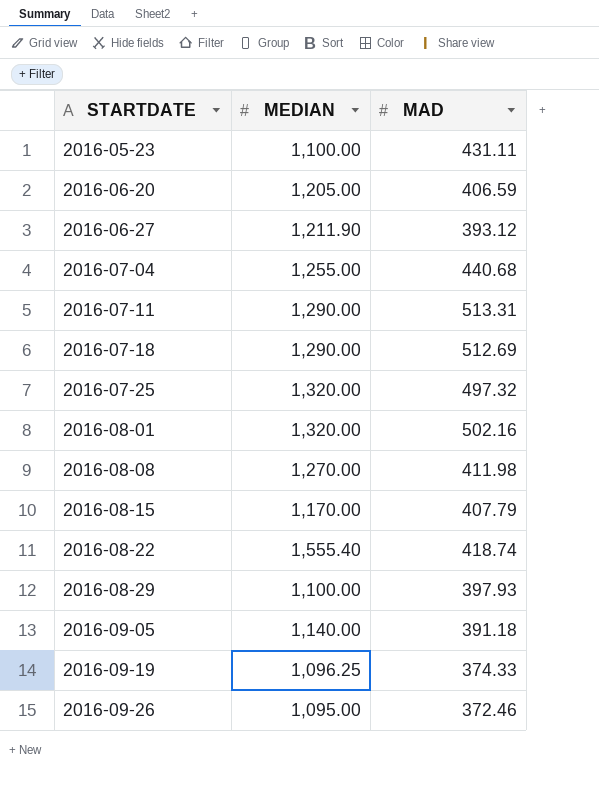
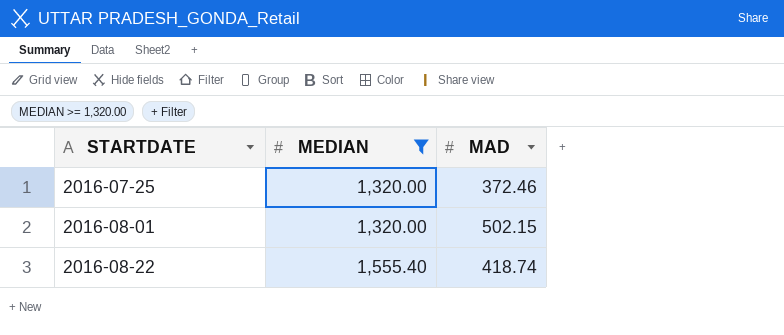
filter: none -> MEDIAN >= 1,320.00
2016-07-25 | MAD: 497.32 -> 372.46
2016-08-01 | MAD: 502.16 -> 502.15

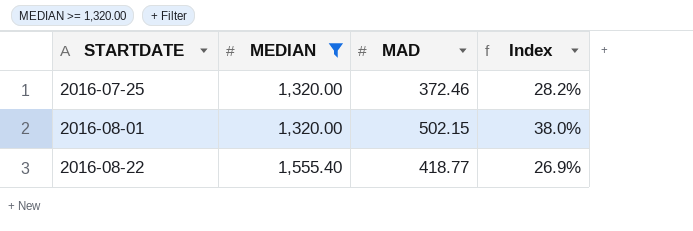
column Index | formula: none -> [MAD] / [MEDIAN]
2016-08-22 | MAD: 418.74 -> 418.77

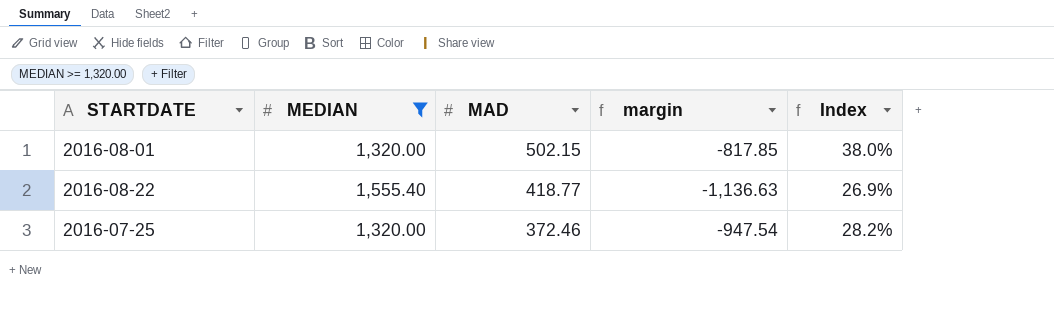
row order: STARTDATE ascending -> MAD descending
column margin | formula: none -> [MAD] - [MEDIAN]

